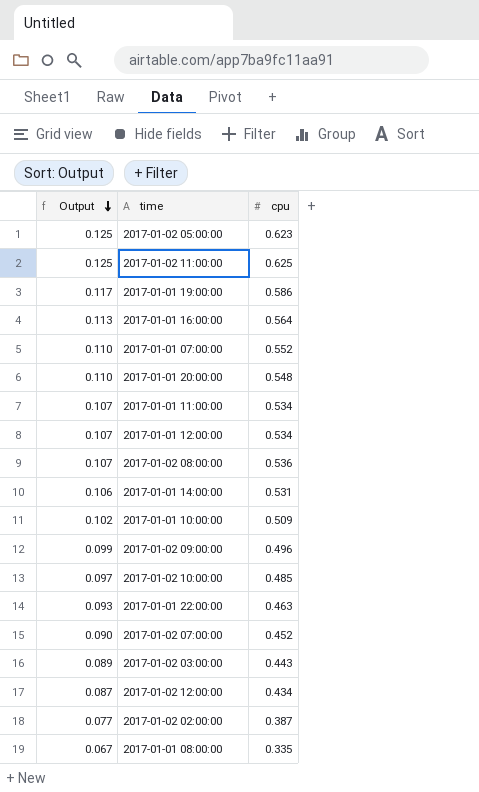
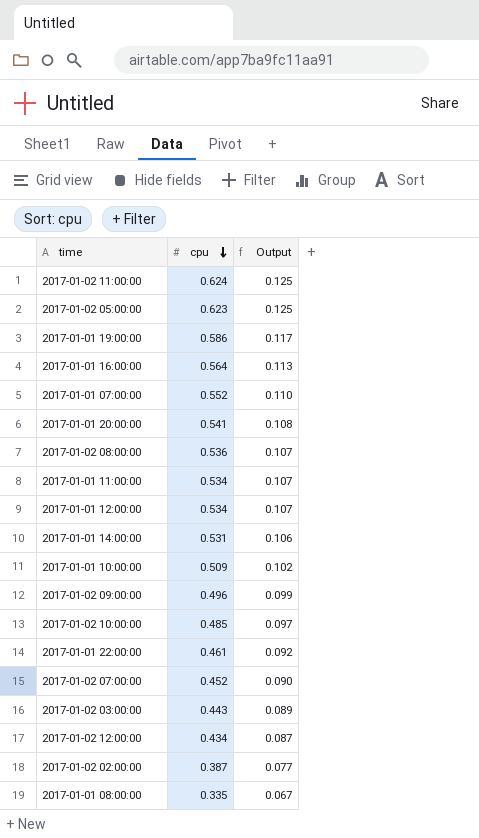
row order: Output descending -> cpu descending
column Output | position: 1 -> 3
2017-01-02 11:00:00 | cpu: 0.625 -> 0.624
2017-01-01 20:00:00 | cpu: 0.548 -> 0.541
2017-01-01 20:00:00 | Output: 0.110 -> 0.108
2017-01-01 22:00:00 | cpu: 0.463 -> 0.461
2017-01-01 22:00:00 | Output: 0.093 -> 0.092

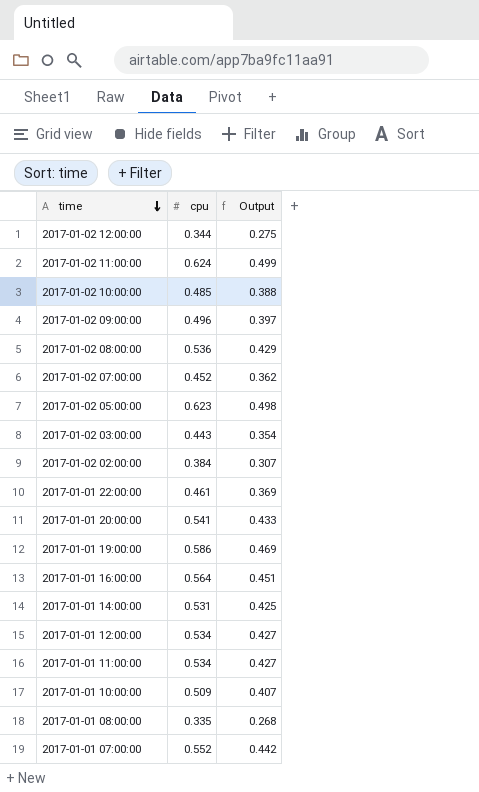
row order: cpu descending -> time descending
column Output | formula: [cpu] * 0.2 -> [cpu] * 0.8
2017-01-02 12:00:00 | cpu: 0.434 -> 0.344
2017-01-02 02:00:00 | cpu: 0.387 -> 0.384

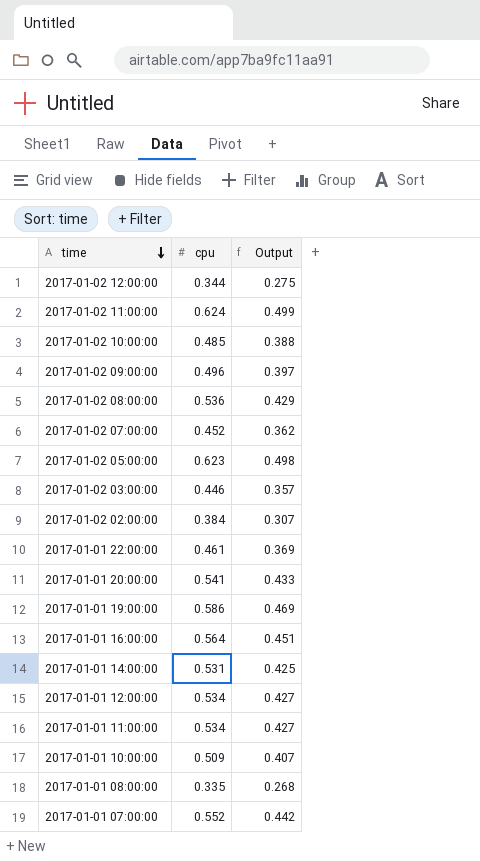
2017-01-02 03:00:00 | cpu: 0.443 -> 0.446
2017-01-02 03:00:00 | Output: 0.354 -> 0.357

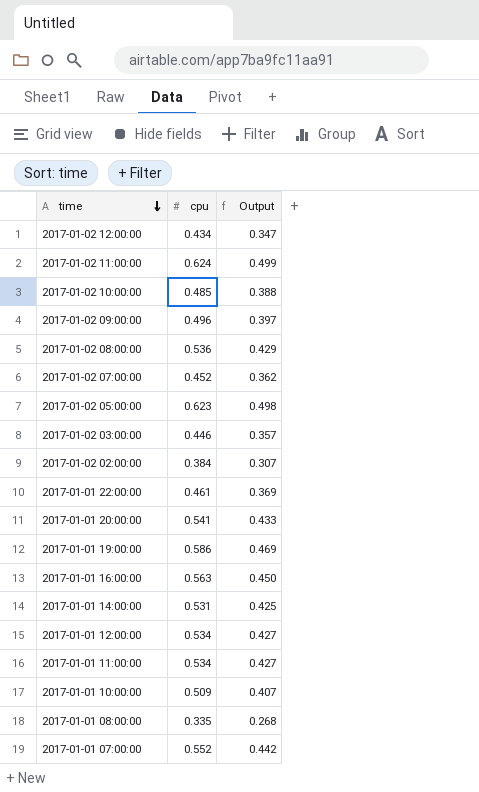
2017-01-02 12:00:00 | cpu: 0.344 -> 0.434
2017-01-02 12:00:00 | Output: 0.275 -> 0.347
2017-01-01 16:00:00 | cpu: 0.564 -> 0.563
2017-01-01 16:00:00 | Output: 0.451 -> 0.450

